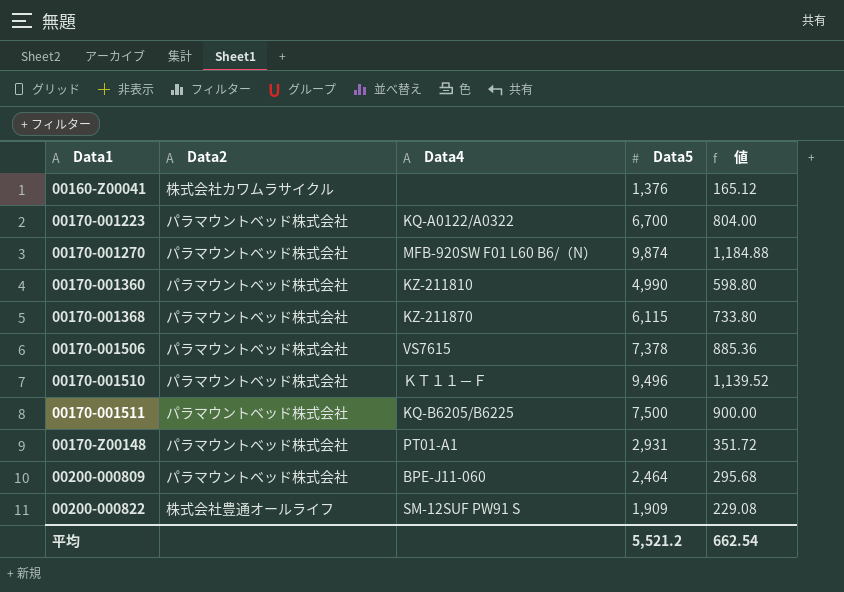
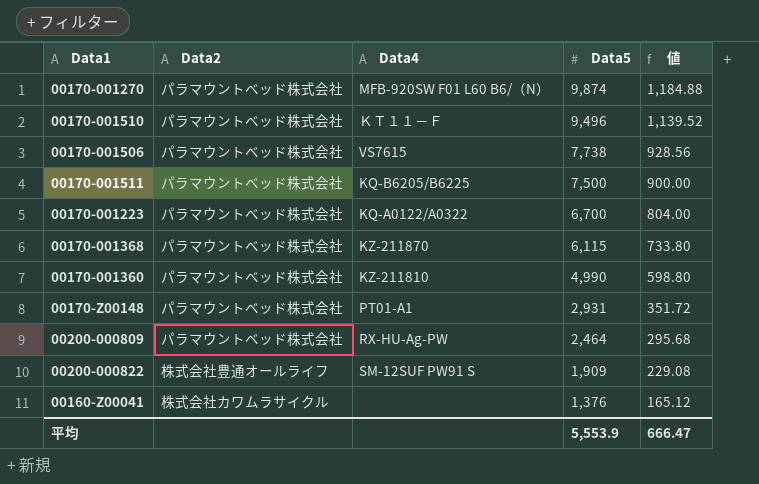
row order: Data1 ascending -> Data5 descending
00170-001506 | Data5: 7,378 -> 7,738
00170-001506 | 値: 885.36 -> 928.56
00200-000809 | Data4: BPE-J11-060 -> RX-HU-Ag-PW
平均 | Data5: 5,521.2 -> 5,553.9
平均 | 値: 662.54 -> 666.47

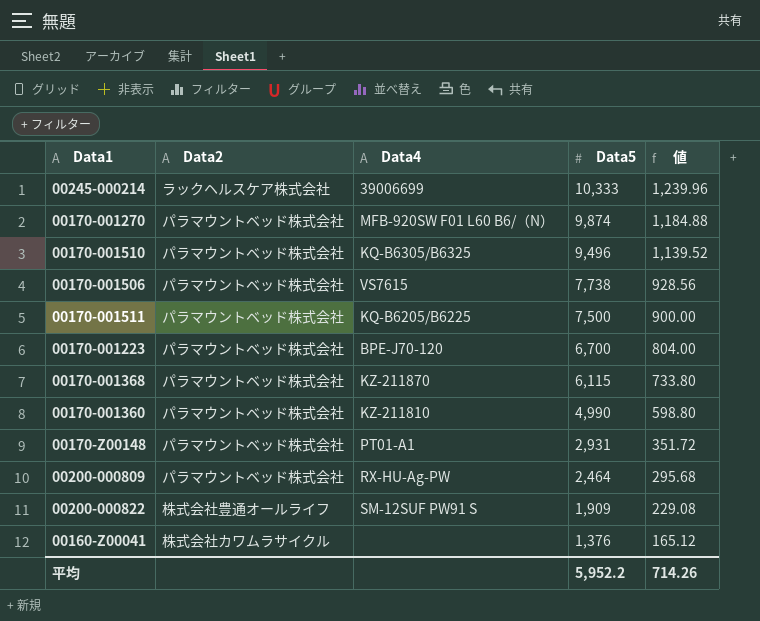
row 00245-000214: none -> ラックヘルスケア株式会社 | 39006699 | 10,333 | 1,239.96
00170-001510 | Data4: ＫＴ１１－Ｆ -> KQ-B6305/B6325
00170-001223 | Data4: KQ-A0122/A0322 -> BPE-J70-120
平均 | Data5: 5,553.9 -> 5,952.2
平均 | 値: 666.47 -> 714.26

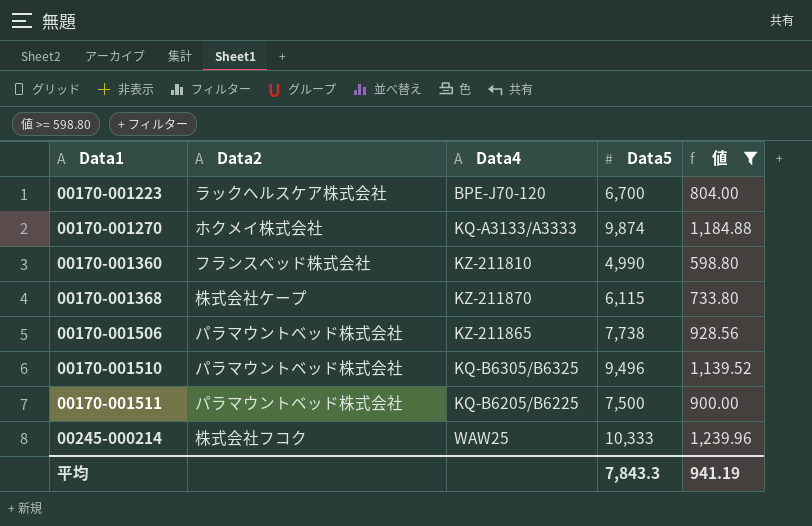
filter: none -> 値 >= 598.80
row order: Data5 descending -> Data1 ascending
00170-001223 | Data2: パラマウントベッド株式会社 -> ラックヘルスケア株式会社
00170-001270 | Data2: パラマウントベッド株式会社 -> ホクメイ株式会社
00170-001270 | Data4: MFB-920SW F01 L60 B6/（N） -> KQ-A3133/A3333
00170-001360 | Data2: パラマウントベッド株式会社 -> フランスベッド株式会社
00170-001368 | Data2: パラマウントベッド株式会社 -> 株式会社ケープ
00170-001506 | Data4: VS7615 -> KZ-211865
00245-000214 | Data2: ラックヘルスケア株式会社 -> 株式会社フコク
00245-000214 | Data4: 39006699 -> WAW25
平均 | Data5: 5,952.2 -> 7,843.3
平均 | 値: 714.26 -> 941.19

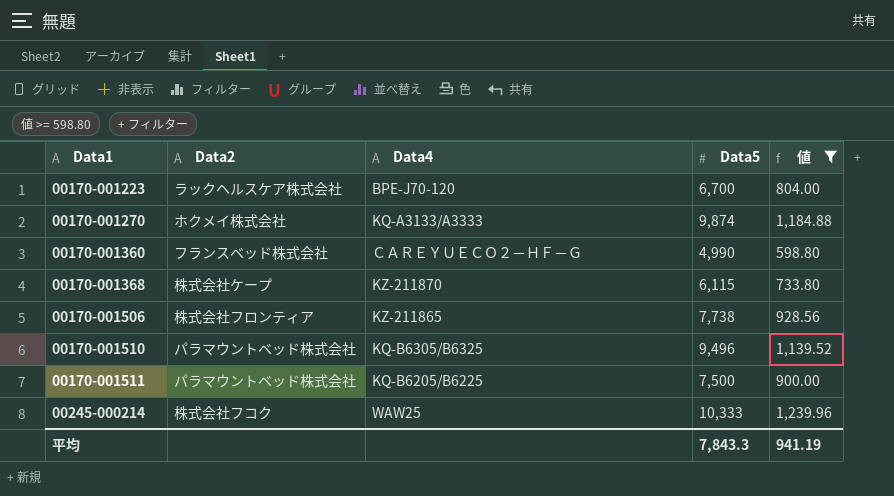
00170-001360 | Data4: KZ-211810 -> ＣＡＲＥＹＵＥＣＯ２－ＨＦ－Ｇ
00170-001506 | Data2: パラマウントベッド株式会社 -> 株式会社フロンティア

